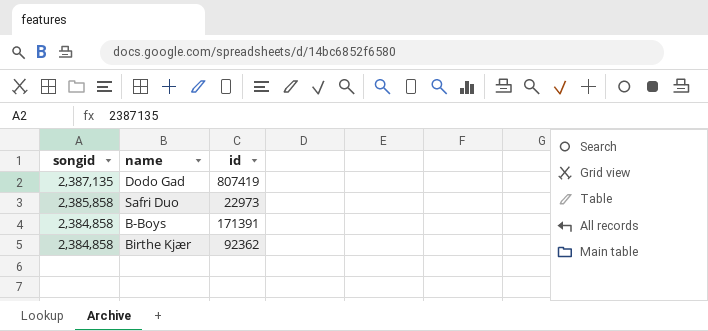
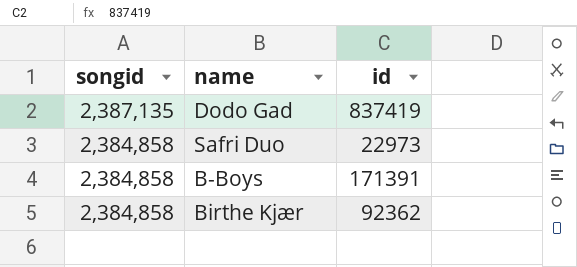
Dodo Gad | id: 807419 -> 837419
Safri Duo | songid: 2,385,858 -> 2,384,858

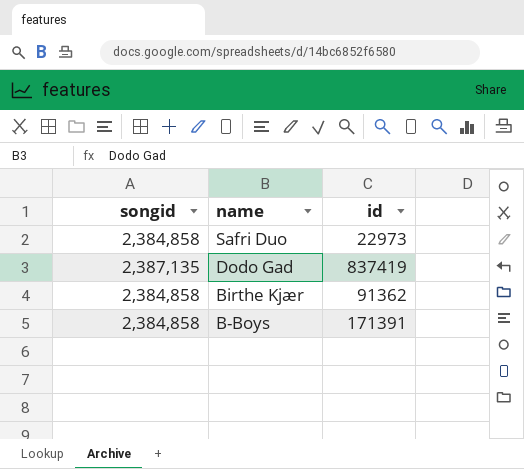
row order: songid descending -> name descending
Birthe Kjær | id: 92362 -> 91362

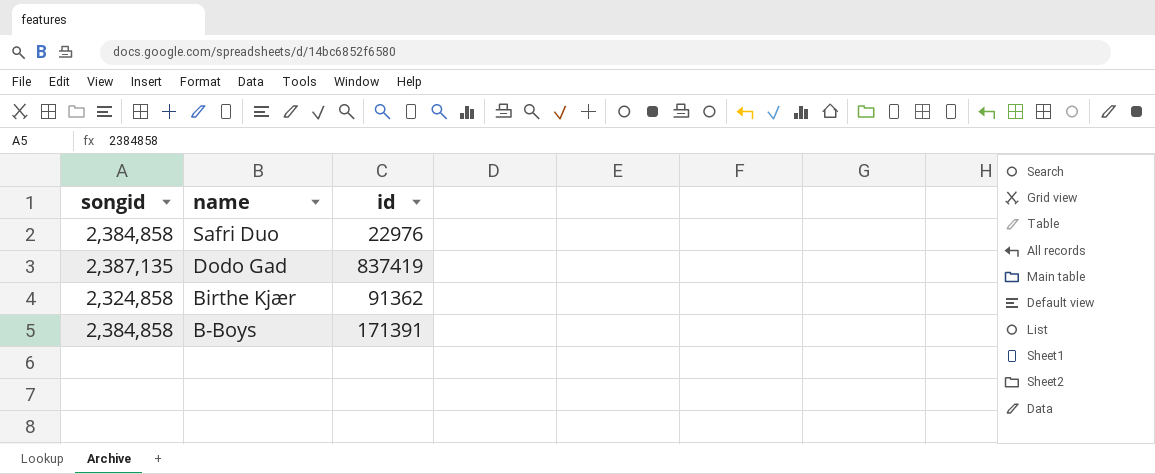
Safri Duo | id: 22973 -> 22976
Birthe Kjær | songid: 2,384,858 -> 2,324,858

